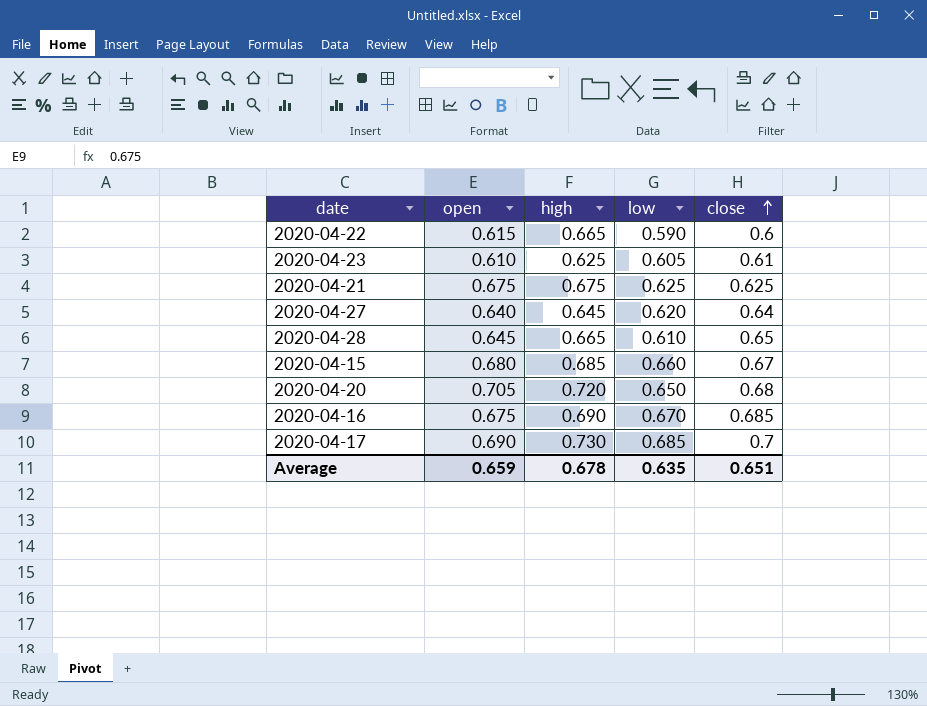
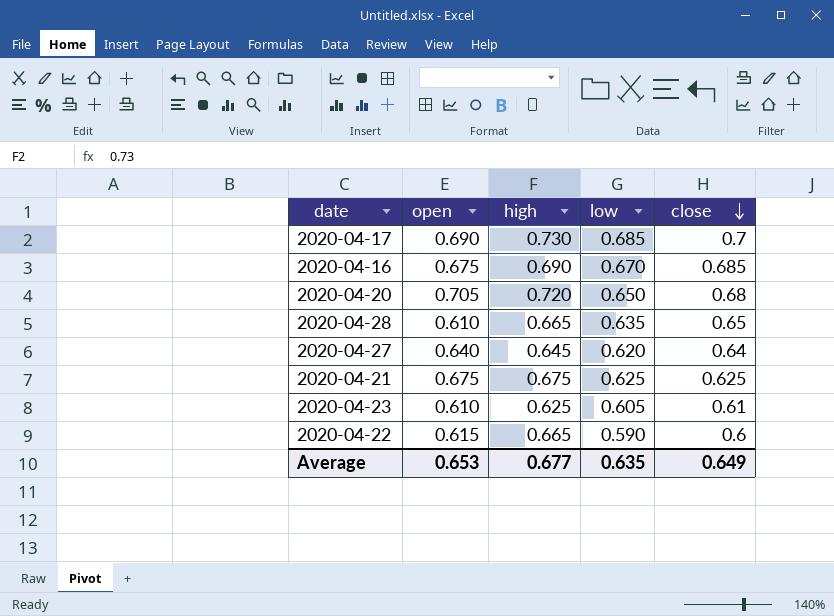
row order: close ascending -> close descending
row 2020-04-15: 0.680 | 0.685 | 0.660 | 0.67 -> none
2020-04-28 | open: 0.645 -> 0.610
2020-04-28 | low: 0.610 -> 0.635
Average | open: 0.659 -> 0.653
Average | high: 0.678 -> 0.677
Average | close: 0.651 -> 0.649

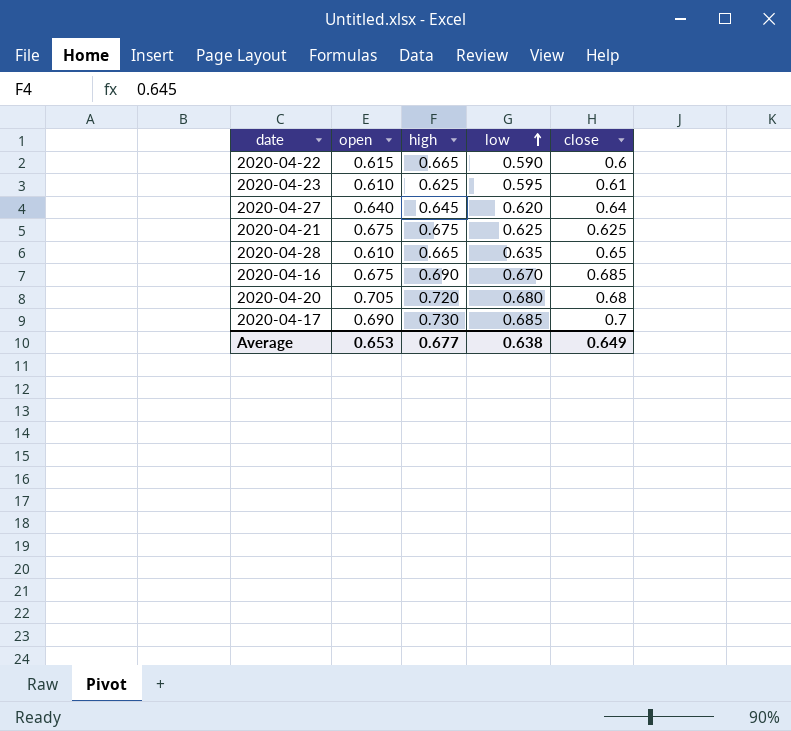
row order: close descending -> low ascending
2020-04-23 | low: 0.605 -> 0.595
2020-04-20 | low: 0.650 -> 0.680
Average | low: 0.635 -> 0.638

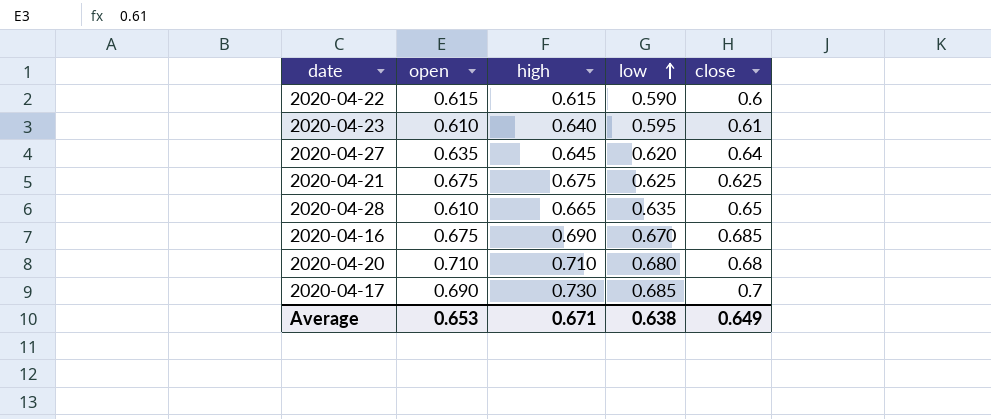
2020-04-22 | high: 0.665 -> 0.615
2020-04-23 | high: 0.625 -> 0.640
2020-04-27 | open: 0.640 -> 0.635
2020-04-20 | open: 0.705 -> 0.710
2020-04-20 | high: 0.720 -> 0.710
Average | high: 0.677 -> 0.671

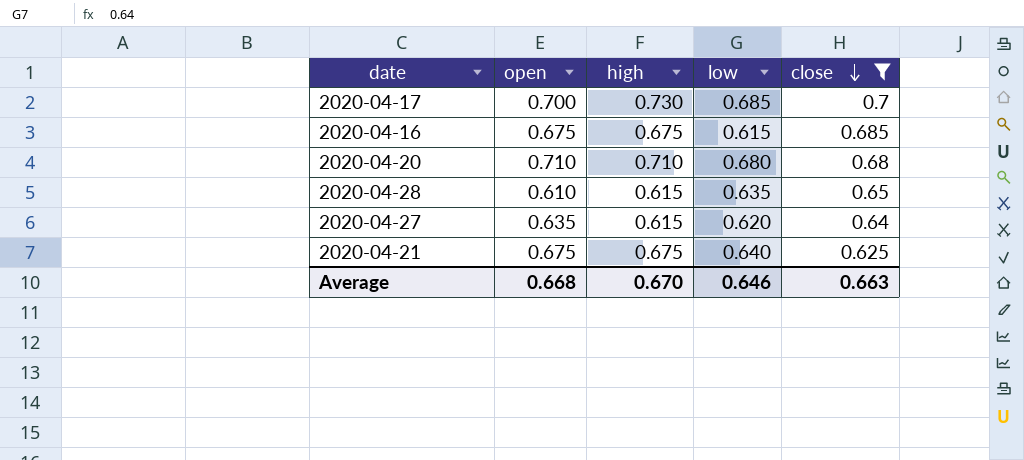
filter: none -> close >= 0.625
row order: low ascending -> close descending
2020-04-17 | open: 0.690 -> 0.700
2020-04-16 | high: 0.690 -> 0.675
2020-04-16 | low: 0.670 -> 0.615
2020-04-28 | high: 0.665 -> 0.615
2020-04-27 | high: 0.645 -> 0.615
2020-04-21 | low: 0.625 -> 0.640
Average | open: 0.653 -> 0.668
Average | high: 0.671 -> 0.670
Average | low: 0.638 -> 0.646
Average | close: 0.649 -> 0.663

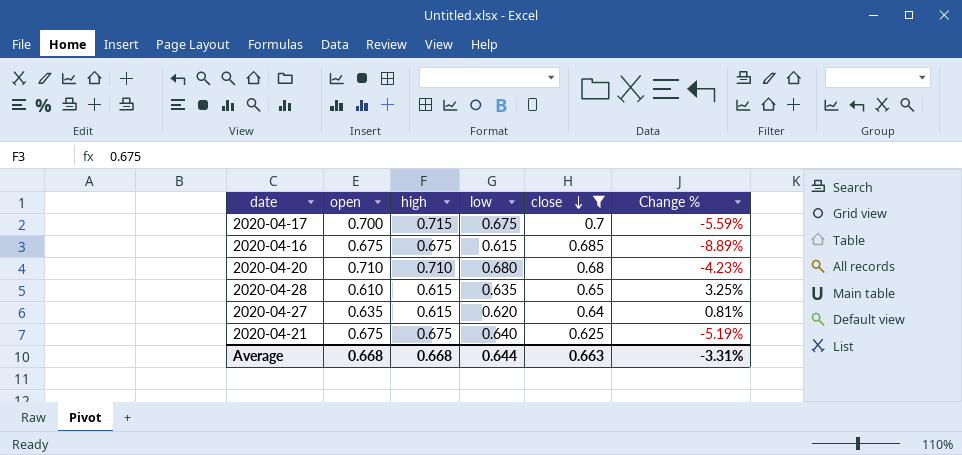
column Change % | formula: none -> ([low] - [high]) / [high]
2020-04-17 | high: 0.730 -> 0.715
2020-04-17 | low: 0.685 -> 0.675
Average | high: 0.670 -> 0.668
Average | low: 0.646 -> 0.644

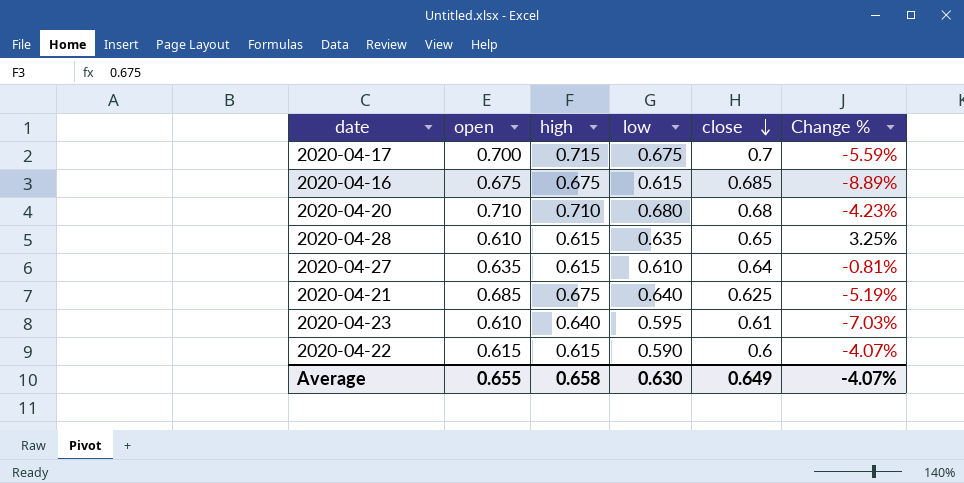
filter: close >= 0.625 -> none
2020-04-27 | low: 0.620 -> 0.610
2020-04-27 | Change %: 0.81% -> -0.81%
2020-04-21 | open: 0.675 -> 0.685
Average | open: 0.668 -> 0.655
Average | high: 0.668 -> 0.658
Average | low: 0.644 -> 0.630
Average | close: 0.663 -> 0.649
Average | Change %: -3.31% -> -4.07%

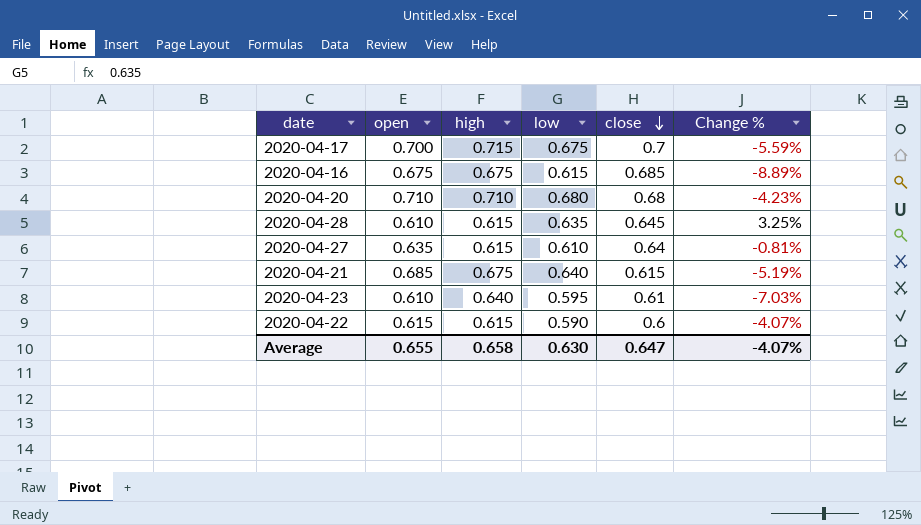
2020-04-28 | close: 0.65 -> 0.645
2020-04-21 | close: 0.625 -> 0.615
Average | close: 0.649 -> 0.647

